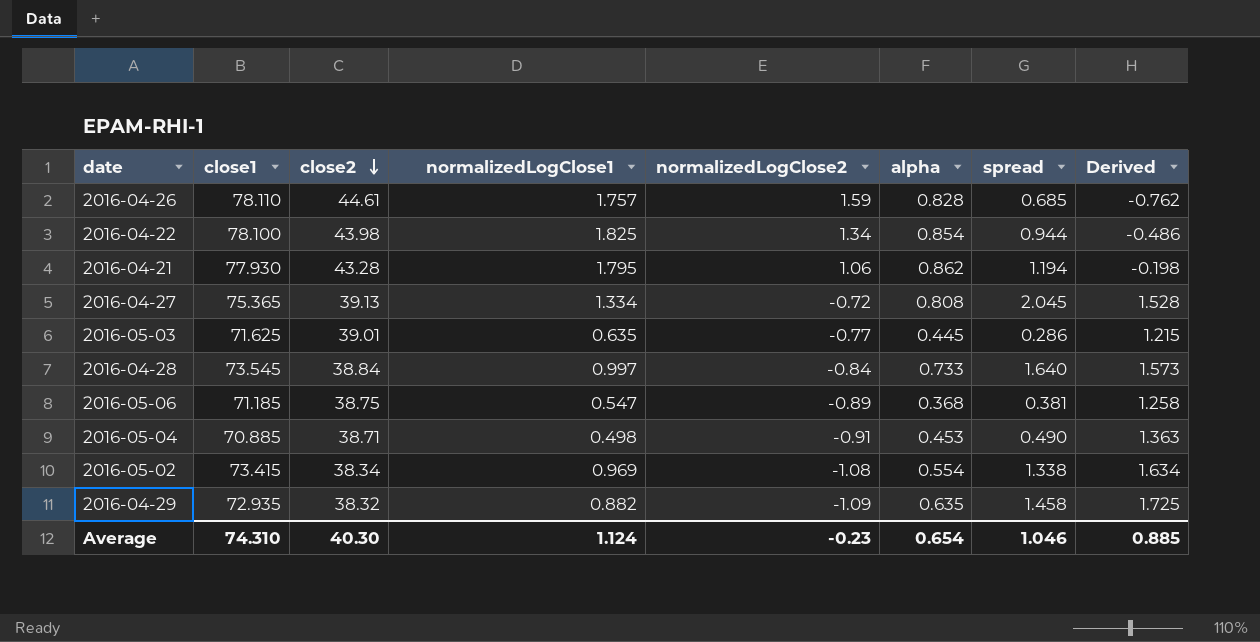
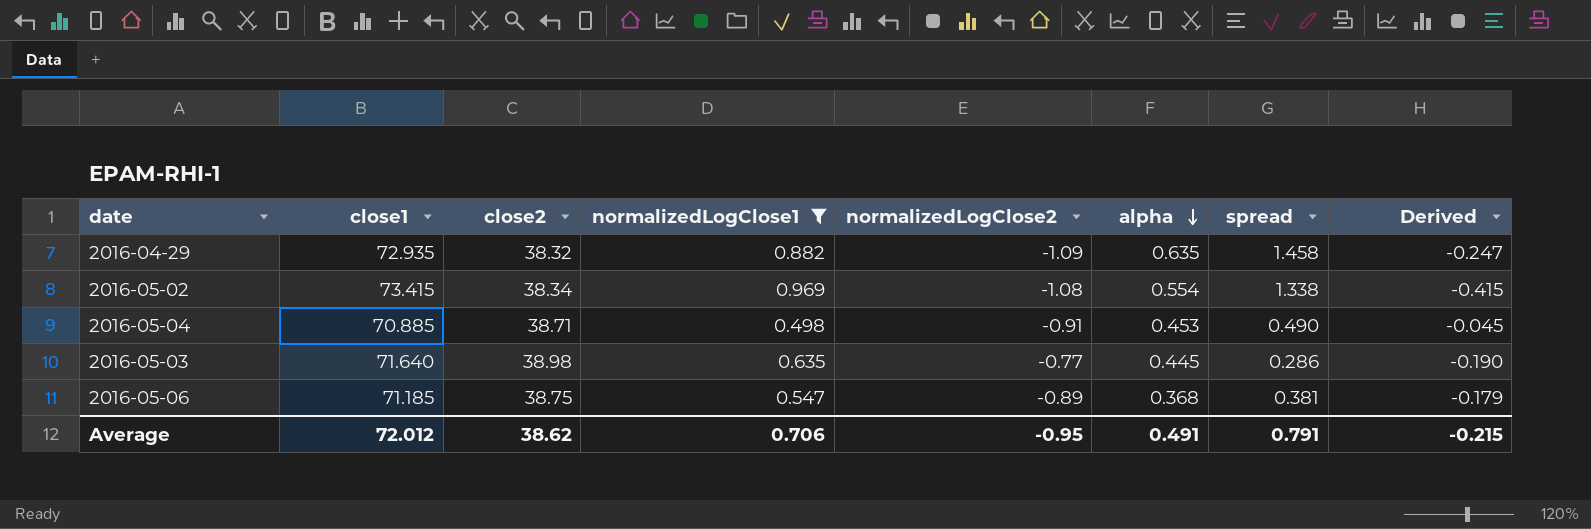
filter: none -> normalizedLogClose1 <= 0.969
row order: close2 descending -> alpha descending
column Derived | formula: [alpha] - [normalizedLogClose2] -> [alpha] - [normalizedLogClose1]
2016-05-03 | close1: 71.625 -> 71.640
2016-05-03 | close2: 39.01 -> 38.98
Average | close1: 74.310 -> 72.012
Average | close2: 40.30 -> 38.62
Average | normalizedLogClose1: 1.124 -> 0.706
Average | normalizedLogClose2: -0.23 -> -0.95
Average | alpha: 0.654 -> 0.491
Average | spread: 1.046 -> 0.791
Average | Derived: 0.885 -> -0.215

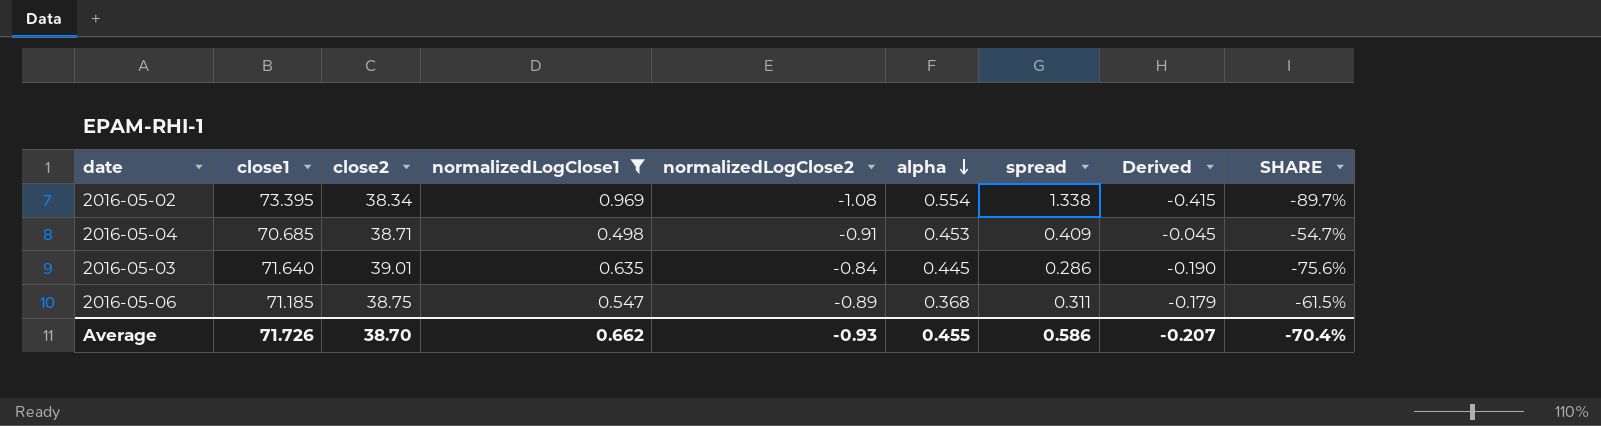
column SHARE | formula: none -> [normalizedLogClose1] / [normalizedLogClose2]
row 2016-04-29: 72.935 | 38.32 | 0.882 | -1.09 | 0.635 | 1.458 | -0.247 -> none
2016-05-02 | close1: 73.415 -> 73.395
2016-05-04 | close1: 70.885 -> 70.685
2016-05-04 | spread: 0.490 -> 0.409
2016-05-03 | close2: 38.98 -> 39.01
2016-05-03 | normalizedLogClose2: -0.77 -> -0.84
2016-05-06 | spread: 0.381 -> 0.311
Average | close1: 72.012 -> 71.726
Average | close2: 38.62 -> 38.70
Average | normalizedLogClose1: 0.706 -> 0.662
Average | normalizedLogClose2: -0.95 -> -0.93
Average | alpha: 0.491 -> 0.455
Average | spread: 0.791 -> 0.586
Average | Derived: -0.215 -> -0.207

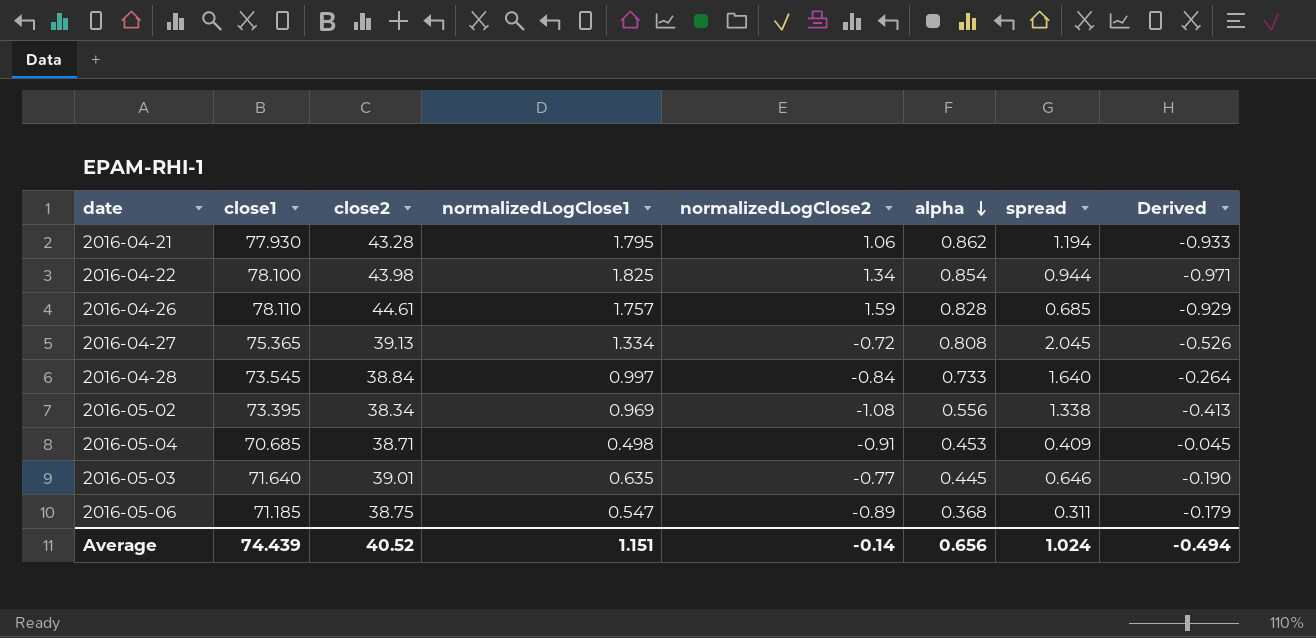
filter: normalizedLogClose1 <= 0.969 -> none
column SHARE | formula: [normalizedLogClose1] / [normalizedLogClose2] -> none
2016-05-02 | alpha: 0.554 -> 0.556
2016-05-02 | Derived: -0.415 -> -0.413
2016-05-03 | normalizedLogClose2: -0.84 -> -0.77
2016-05-03 | spread: 0.286 -> 0.646
Average | close1: 71.726 -> 74.439
Average | close2: 38.70 -> 40.52
Average | normalizedLogClose1: 0.662 -> 1.151
Average | normalizedLogClose2: -0.93 -> -0.14
Average | alpha: 0.455 -> 0.656
Average | spread: 0.586 -> 1.024
Average | Derived: -0.207 -> -0.494

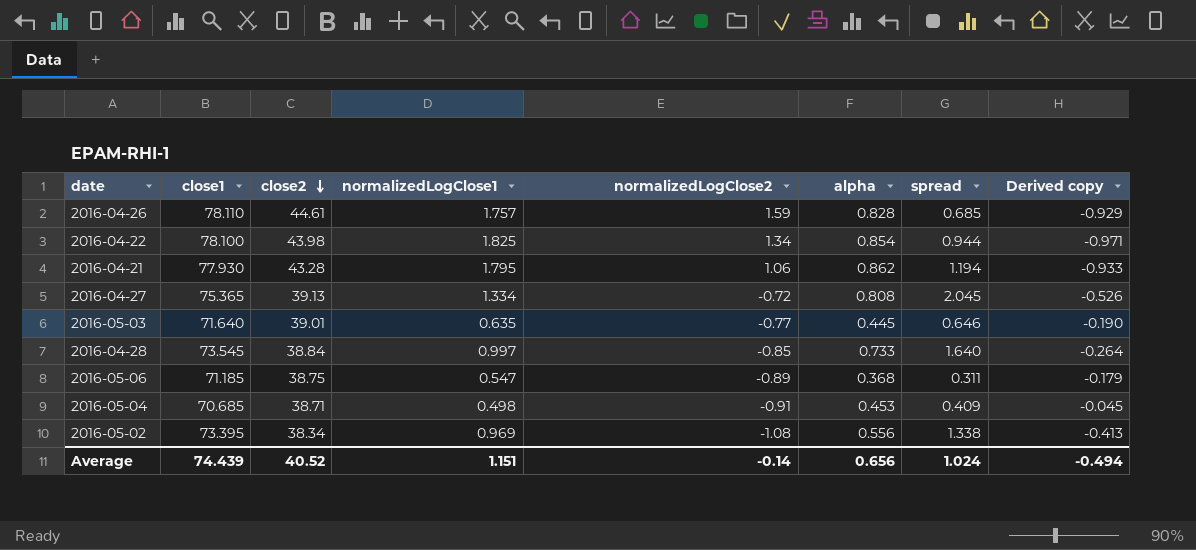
row order: alpha descending -> close2 descending
column name: Derived -> Derived copy
2016-04-28 | normalizedLogClose2: -0.84 -> -0.85

